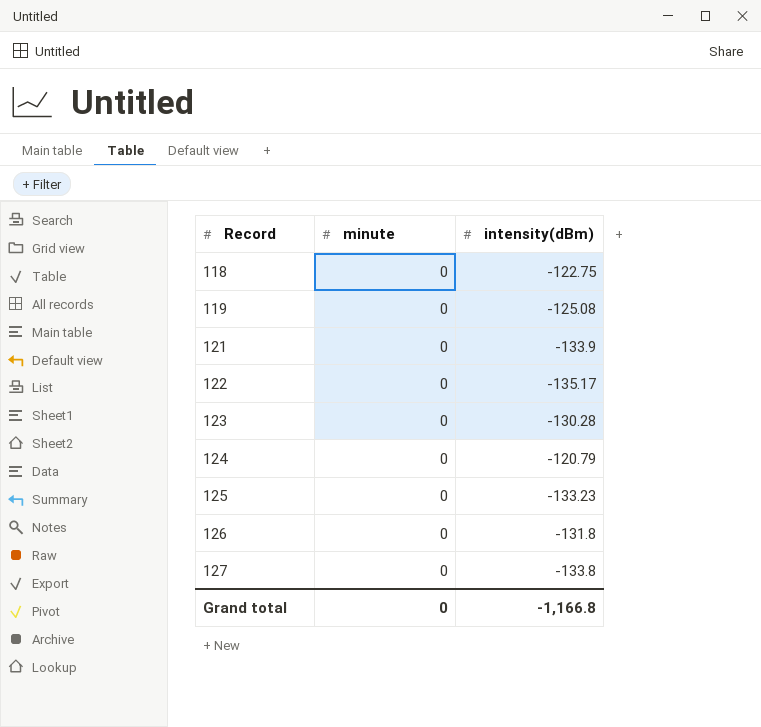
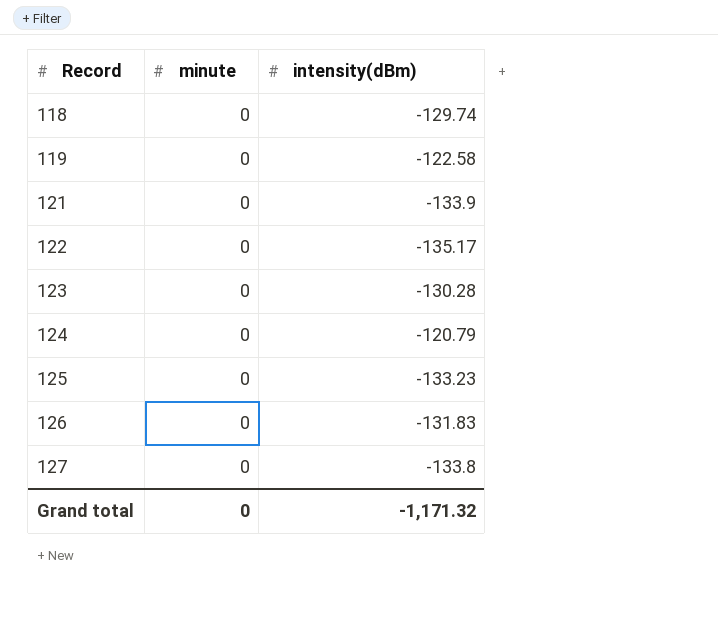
118 | intensity(dBm): -122.75 -> -129.74
119 | intensity(dBm): -125.08 -> -122.58
126 | intensity(dBm): -131.8 -> -131.83
Grand total | intensity(dBm): -1,166.8 -> -1,171.32

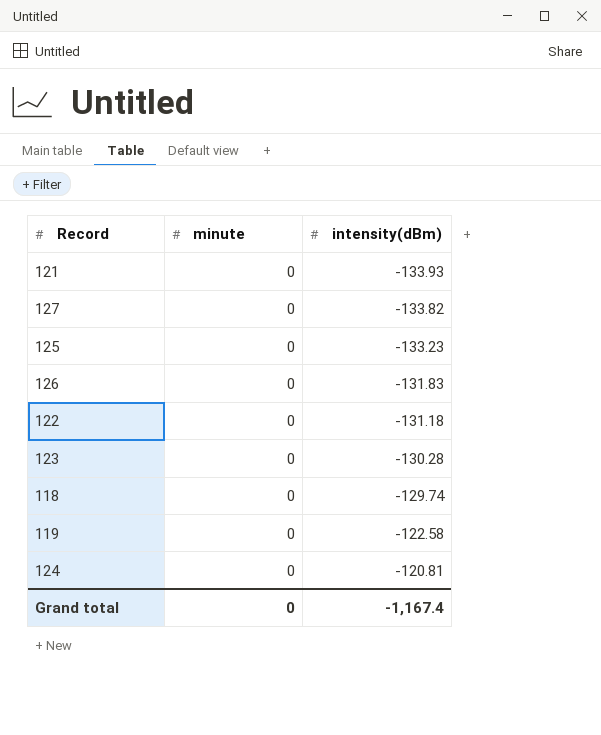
row order: Record ascending -> intensity(dBm) ascending
121 | intensity(dBm): -133.9 -> -133.93
127 | intensity(dBm): -133.8 -> -133.82
122 | intensity(dBm): -135.17 -> -131.18
124 | intensity(dBm): -120.79 -> -120.81
Grand total | intensity(dBm): -1,171.32 -> -1,167.4

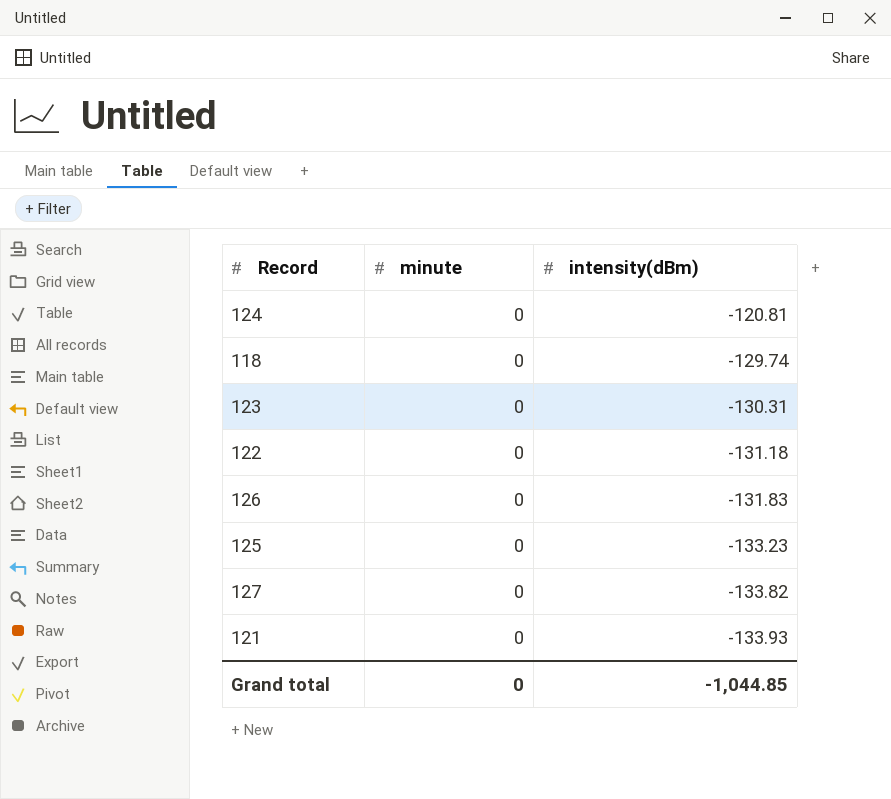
row order: intensity(dBm) ascending -> intensity(dBm) descending
row 119: 0 | -122.58 -> none
123 | intensity(dBm): -130.28 -> -130.31
Grand total | intensity(dBm): -1,167.4 -> -1,044.85

